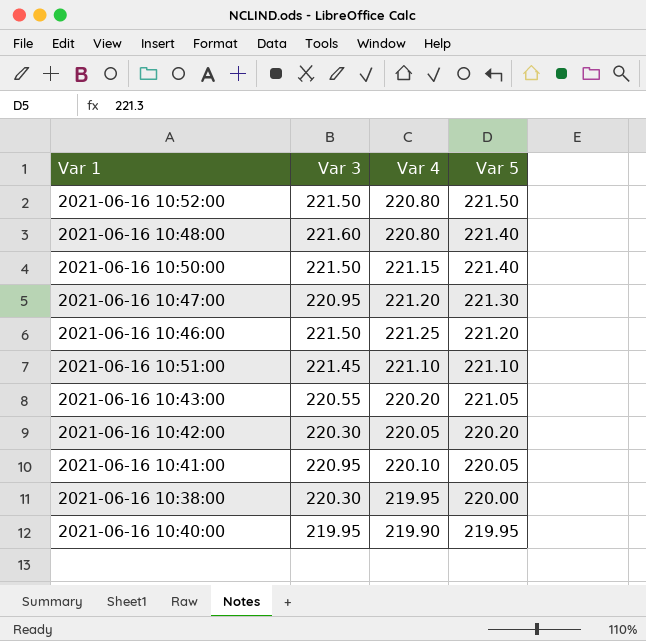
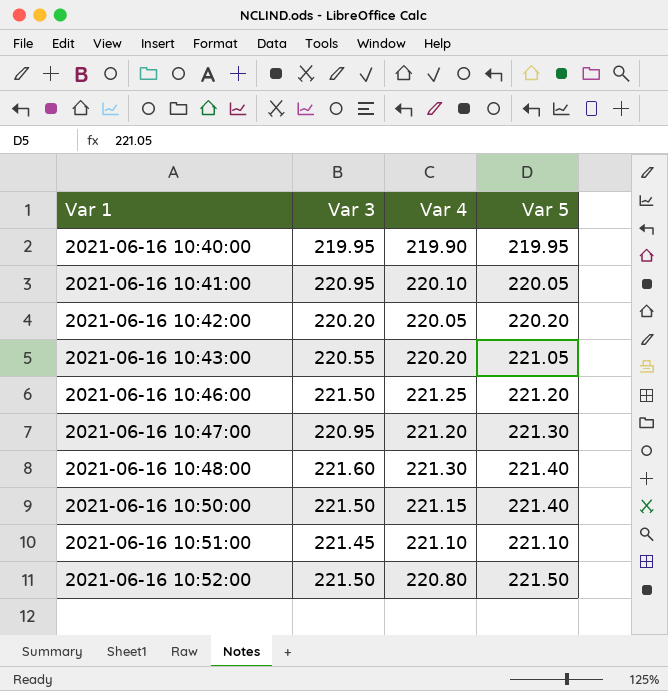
row order: Var 5 descending -> Var 1 ascending
row 2021-06-16 10:38:00: 220.30 | 219.95 | 220.00 -> none
2021-06-16 10:42:00 | Var 3: 220.30 -> 220.20
2021-06-16 10:48:00 | Var 4: 220.80 -> 221.30

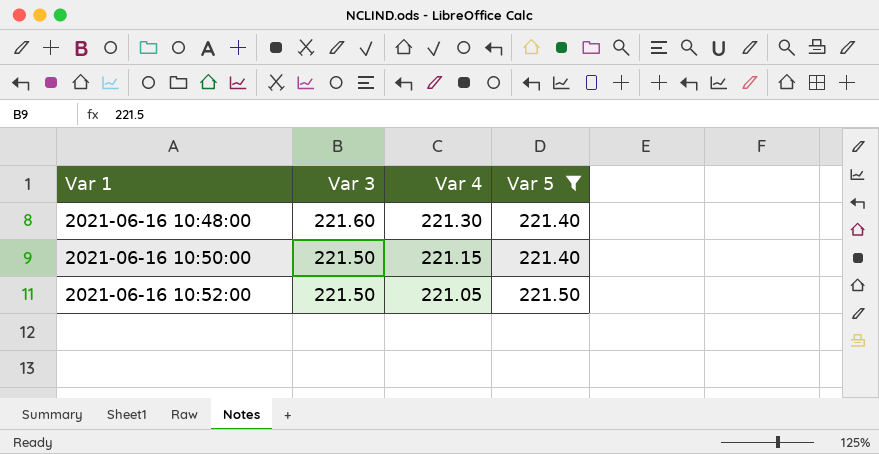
filter: none -> Var 5 >= 221.40
2021-06-16 10:52:00 | Var 4: 220.80 -> 221.05

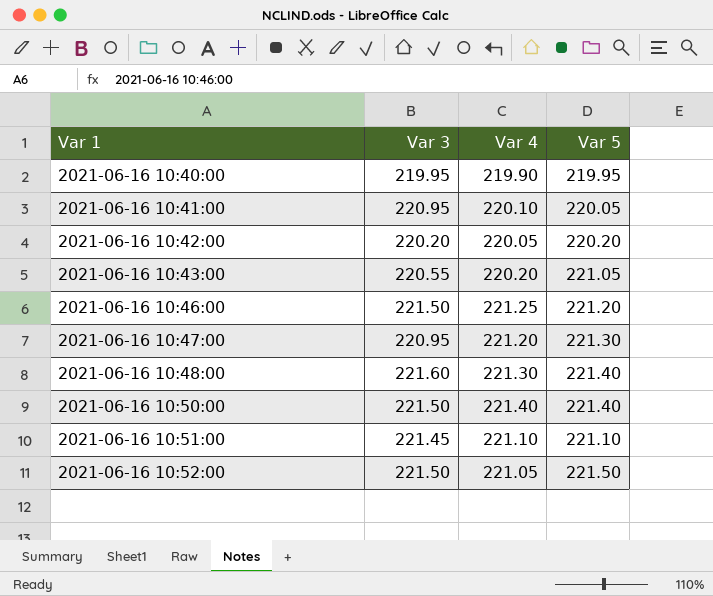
filter: Var 5 >= 221.40 -> none
2021-06-16 10:50:00 | Var 4: 221.15 -> 221.40

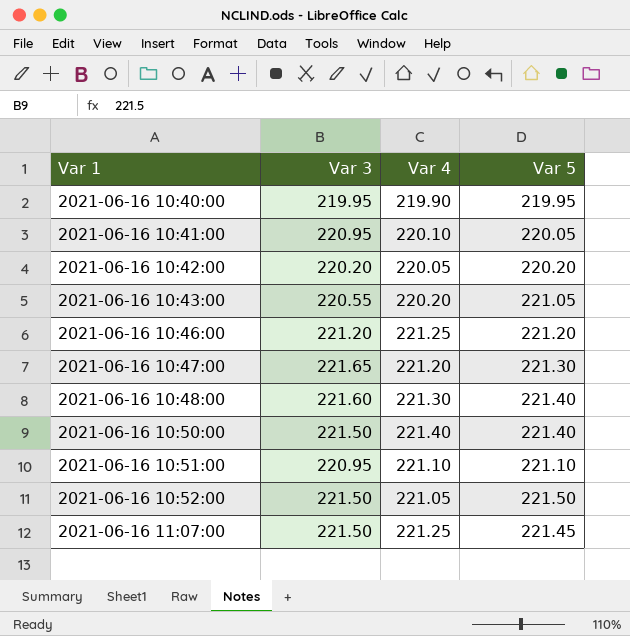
2021-06-16 10:46:00 | Var 3: 221.50 -> 221.20
2021-06-16 10:47:00 | Var 3: 220.95 -> 221.65
2021-06-16 10:51:00 | Var 3: 221.45 -> 220.95
row 2021-06-16 11:07:00: none -> 221.50 | 221.25 | 221.45

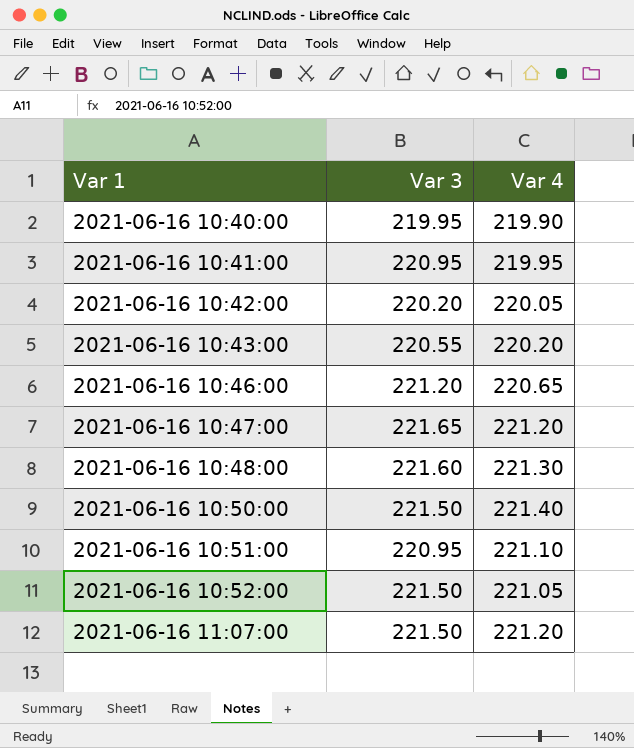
column Var 5 | position: 4 -> none
2021-06-16 10:41:00 | Var 4: 220.10 -> 219.95
2021-06-16 10:46:00 | Var 4: 221.25 -> 220.65
2021-06-16 11:07:00 | Var 4: 221.25 -> 221.20

